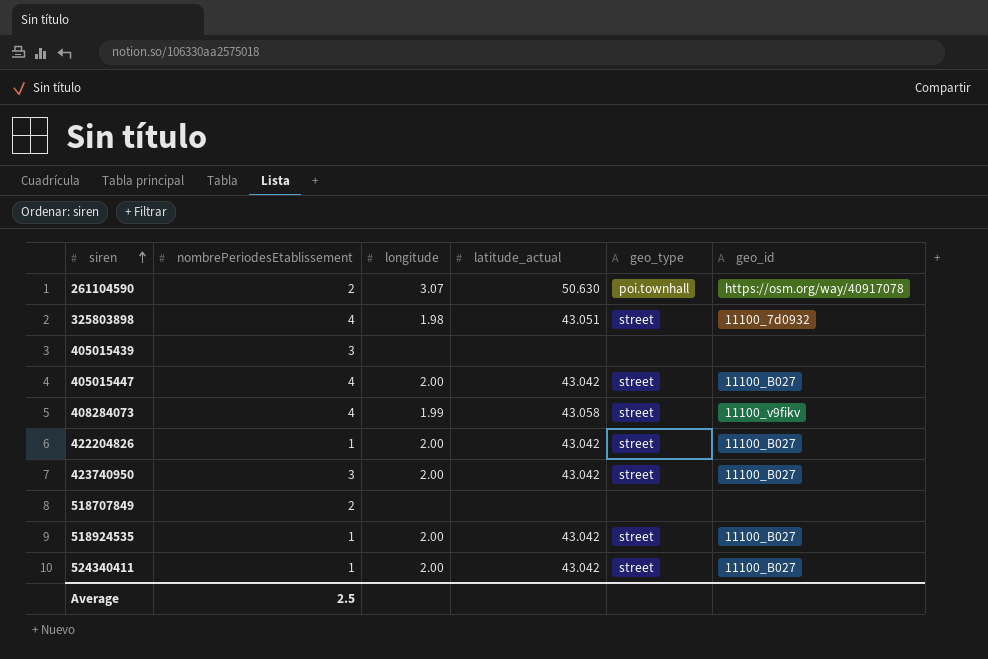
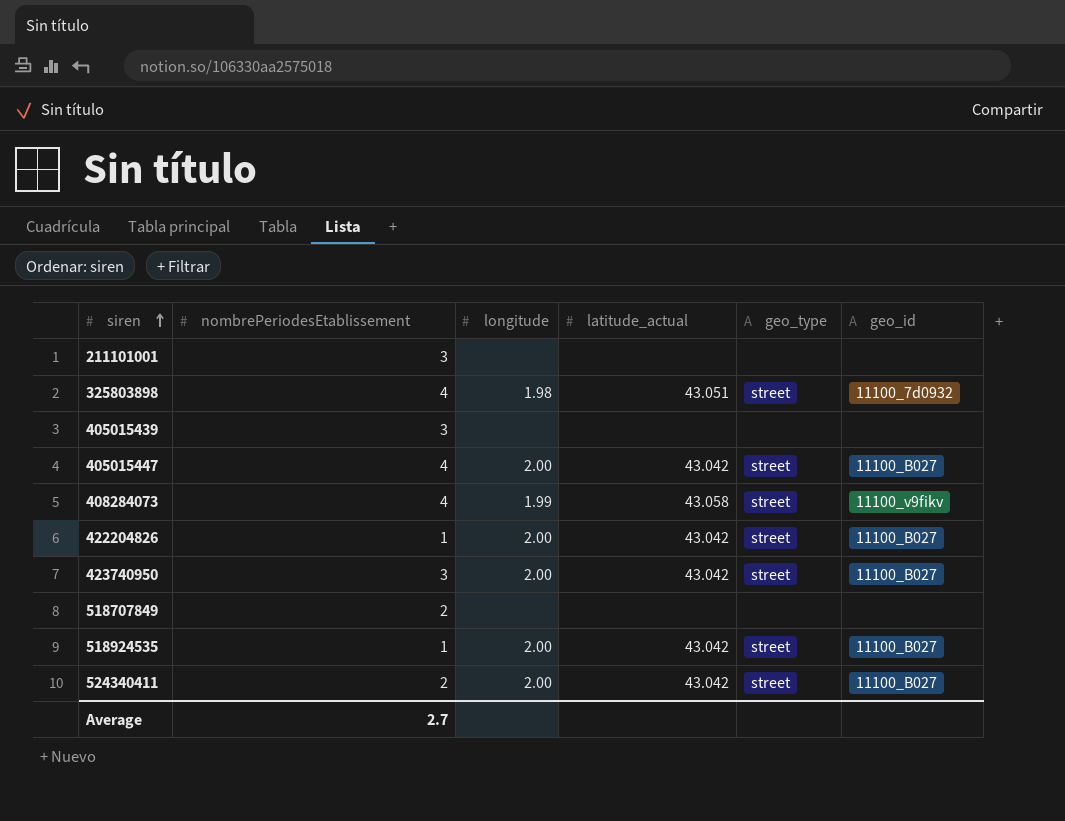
row 261104590: 2 | 3.07 | 50.630 | poi.townhall | https://osm.org/way/40917078 -> none
row 211101001: none -> 3 | none | none | none | none
524340411 | nombrePeriodesEtablissement: 1 -> 2
Average | nombrePeriodesEtablissement: 2.5 -> 2.7

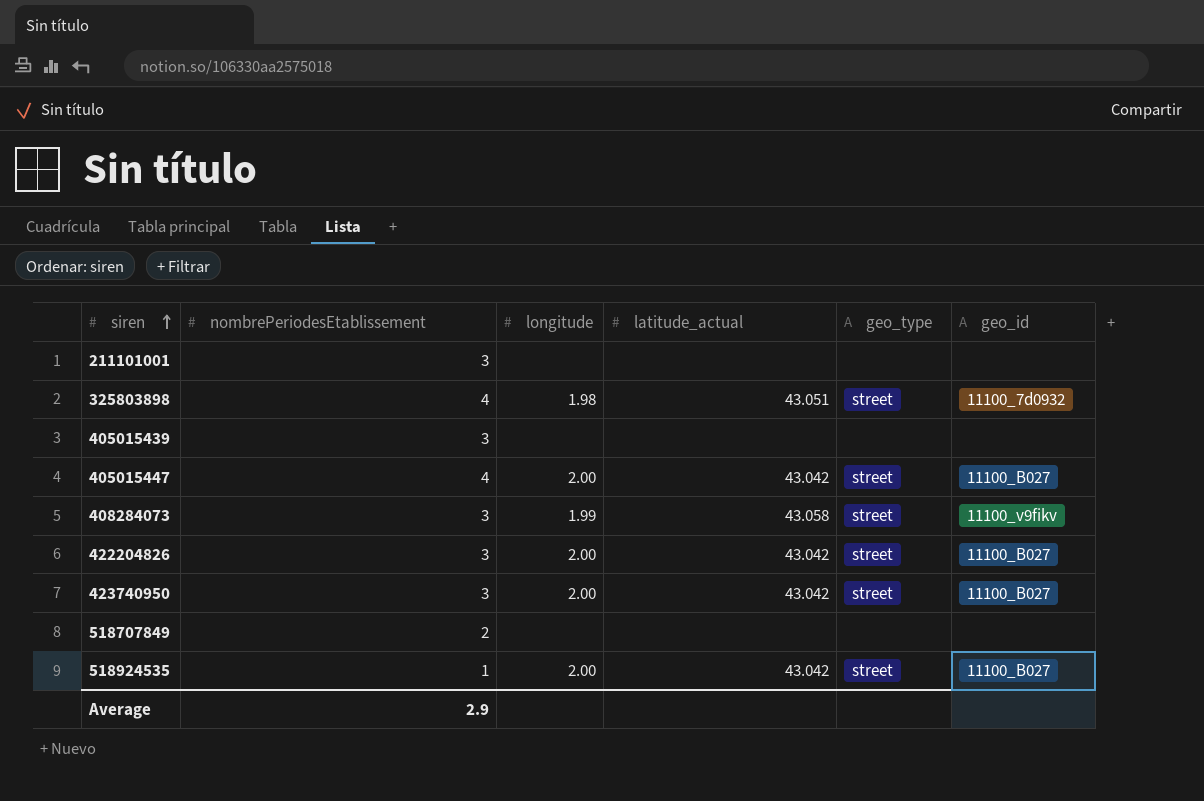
row 524340411: 2 | 2.00 | 43.042 | street | 11100_B027 -> none
408284073 | nombrePeriodesEtablissement: 4 -> 3
422204826 | nombrePeriodesEtablissement: 1 -> 3
Average | nombrePeriodesEtablissement: 2.7 -> 2.9

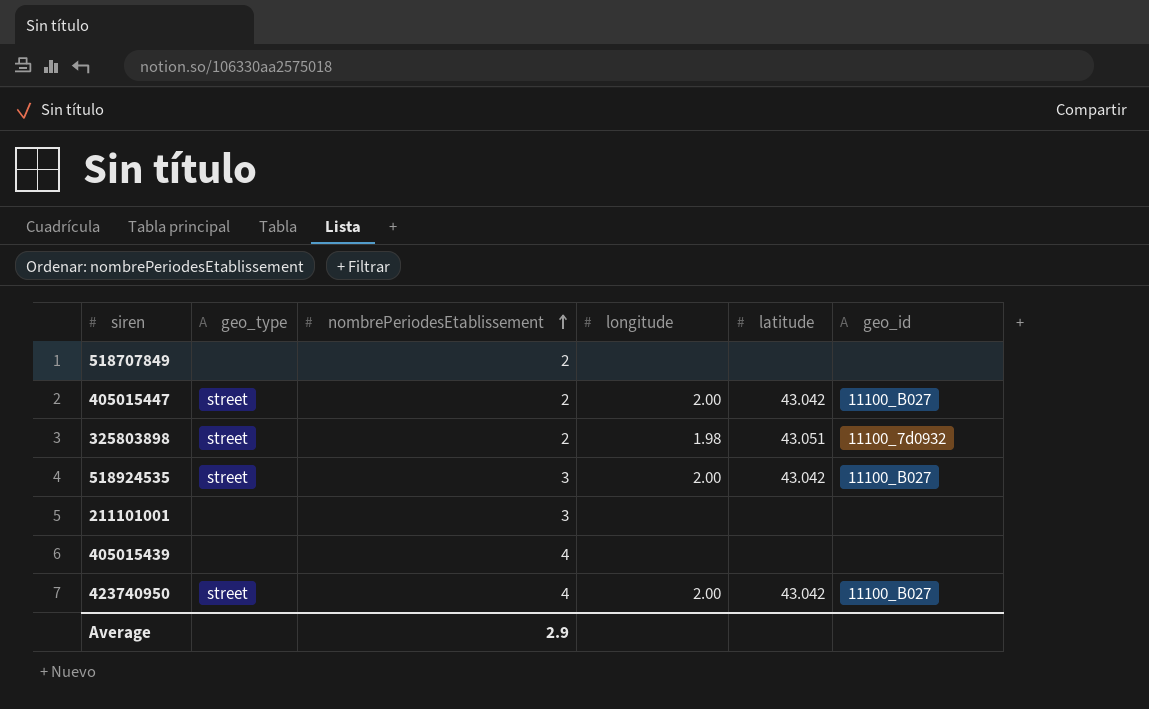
row order: siren ascending -> nombrePeriodesEtablissement ascending
column geo_type | position: 5 -> 2
column name: latitude_actual -> latitude
row 408284073: 3 | 1.99 | 43.058 | street | 11100_v9fikv -> none
row 422204826: 3 | 2.00 | 43.042 | street | 11100_B027 -> none
405015447 | nombrePeriodesEtablissement: 4 -> 2
325803898 | nombrePeriodesEtablissement: 4 -> 2
518924535 | nombrePeriodesEtablissement: 1 -> 3
405015439 | nombrePeriodesEtablissement: 3 -> 4
423740950 | nombrePeriodesEtablissement: 3 -> 4

